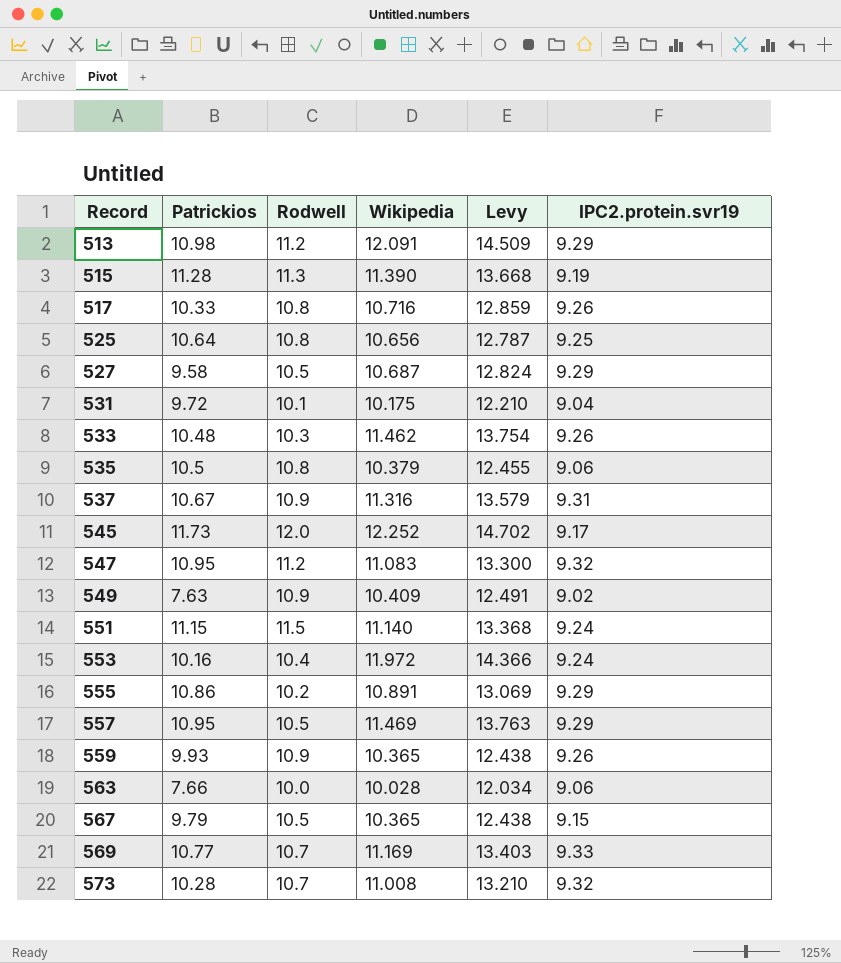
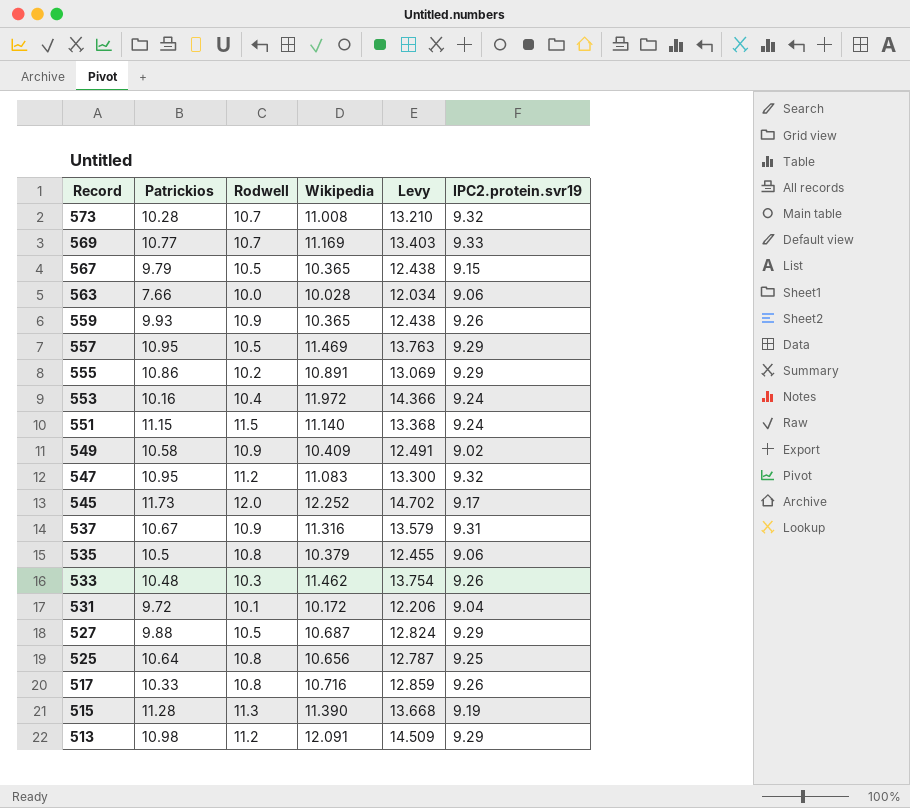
row order: Record ascending -> Record descending
549 | Patrickios: 7.63 -> 10.58
531 | Wikipedia: 10.175 -> 10.172
531 | Levy: 12.210 -> 12.206
527 | Patrickios: 9.58 -> 9.88

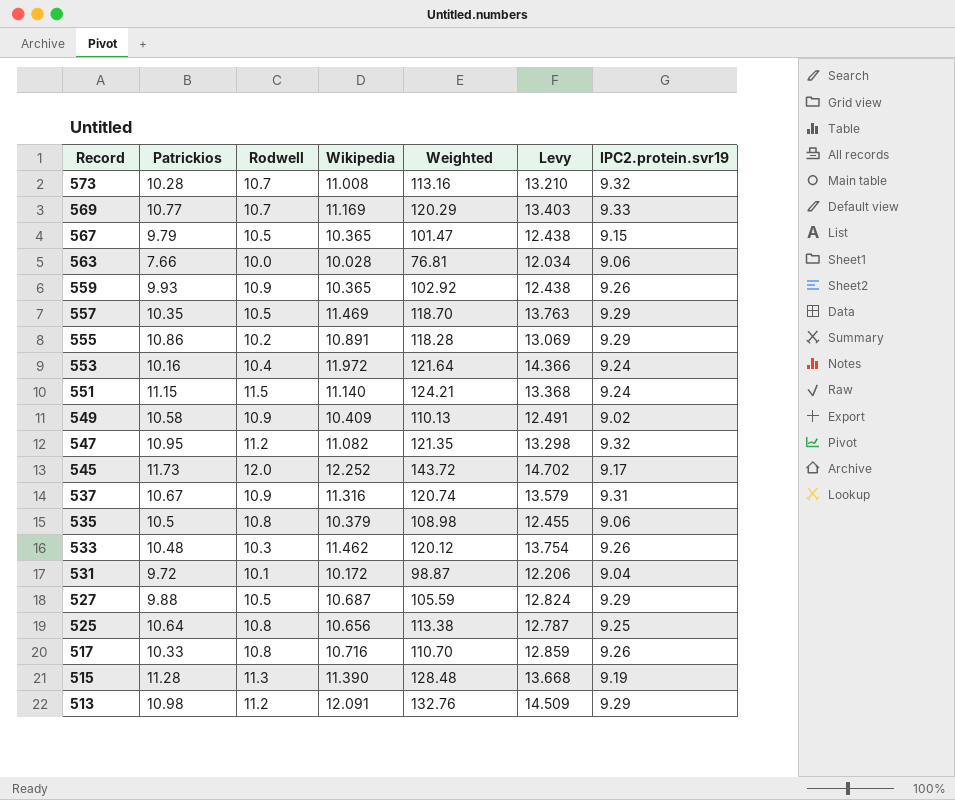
column Weighted | formula: none -> [Patrickios] * [Wikipedia]
557 | Patrickios: 10.95 -> 10.35
547 | Wikipedia: 11.083 -> 11.082
547 | Levy: 13.300 -> 13.298

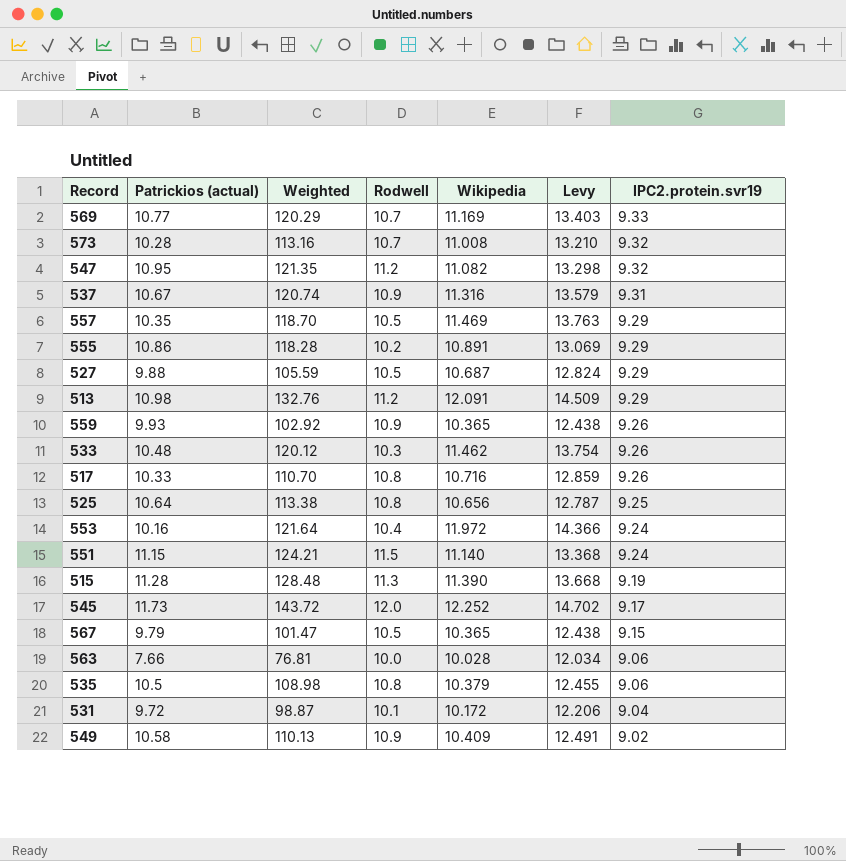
row order: Record descending -> IPC2.protein.svr19 descending
column name: Patrickios -> Patrickios (actual)
column Weighted | position: 5 -> 3

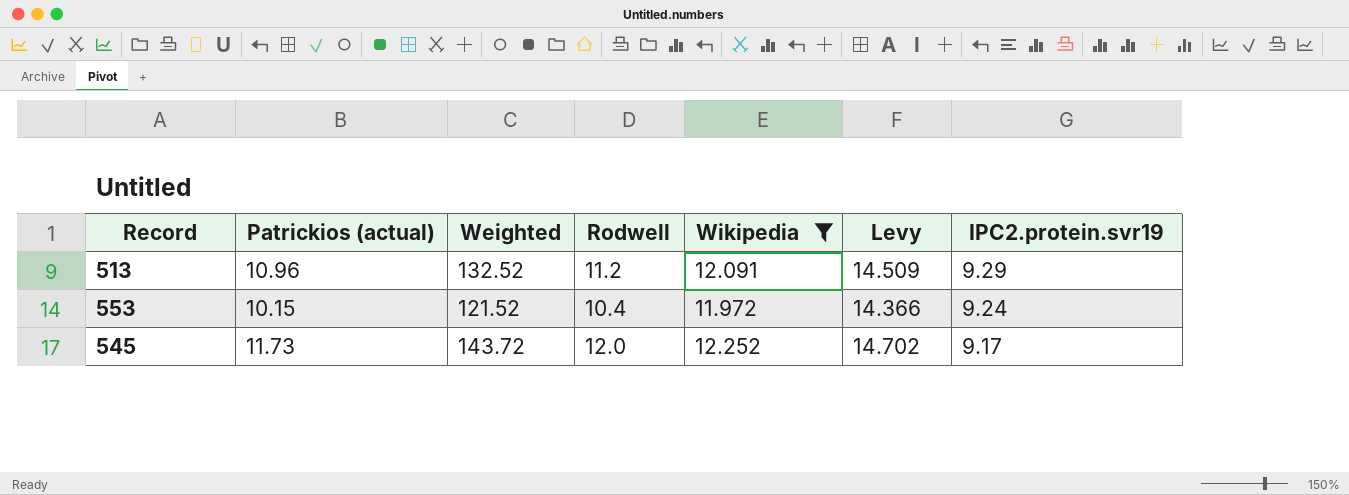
filter: none -> Wikipedia >= 11.972
513 | Patrickios (actual): 10.98 -> 10.96
513 | Weighted: 132.76 -> 132.52
553 | Patrickios (actual): 10.16 -> 10.15
553 | Weighted: 121.64 -> 121.52

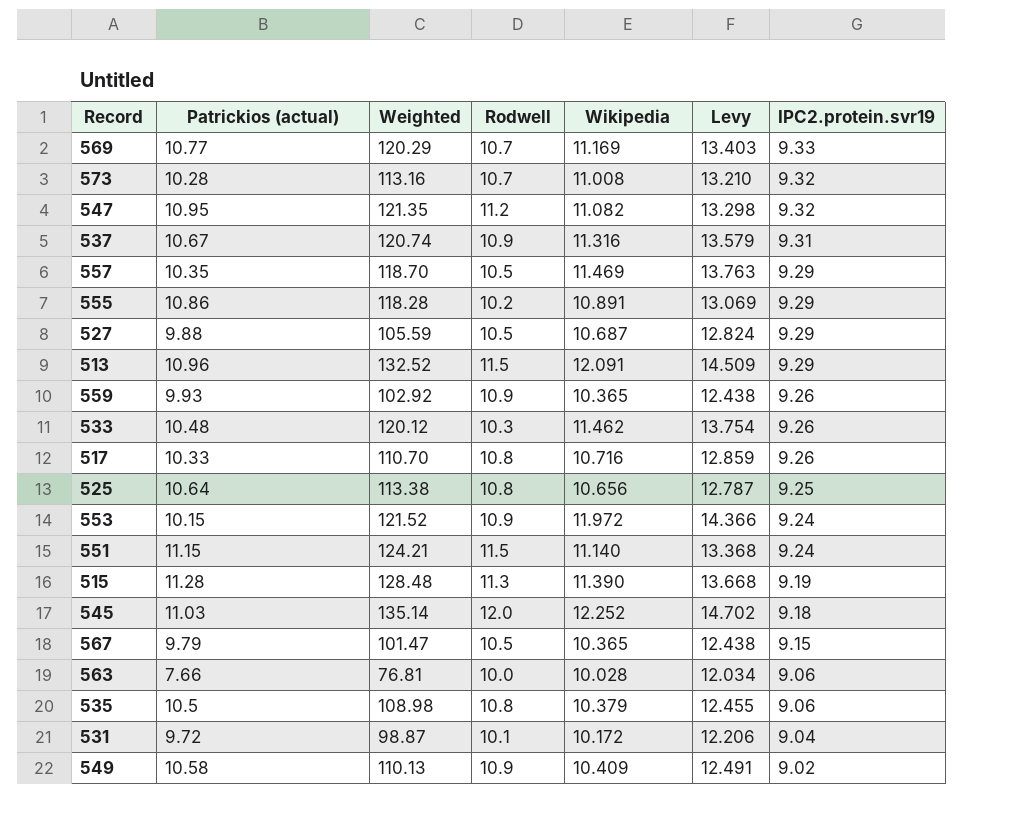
filter: Wikipedia >= 11.972 -> none
513 | Rodwell: 11.2 -> 11.5
553 | Rodwell: 10.4 -> 10.9
545 | Patrickios (actual): 11.73 -> 11.03
545 | Weighted: 143.72 -> 135.14
545 | IPC2.protein.svr19: 9.17 -> 9.18

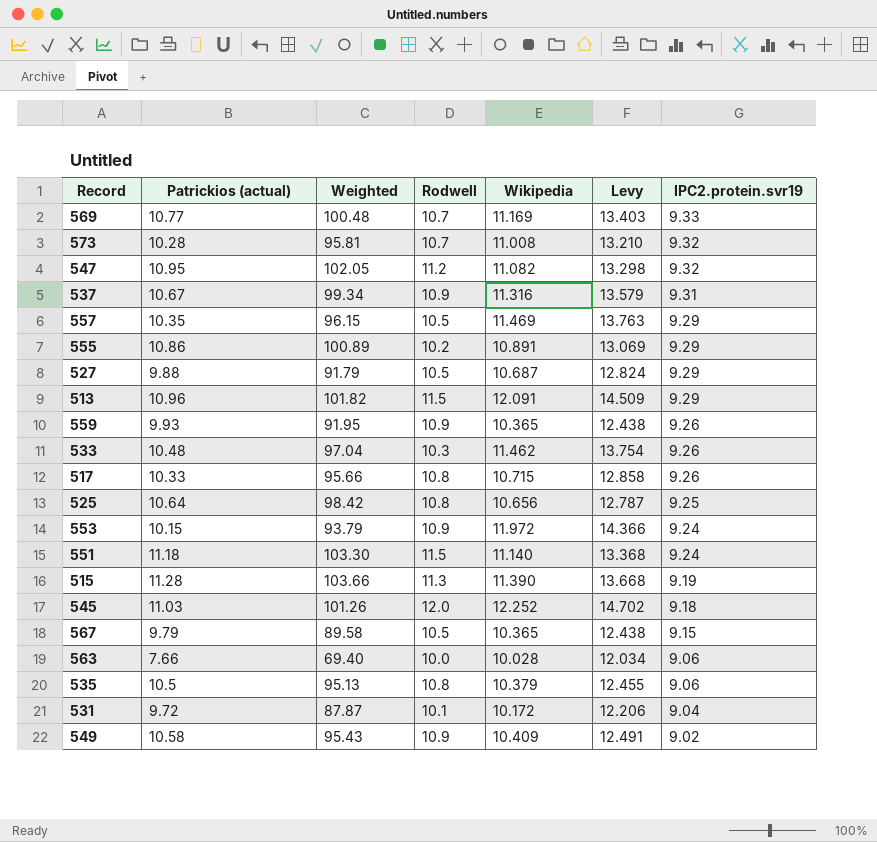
column Weighted | formula: [Patrickios (actual)] * [Wikipedia] -> [Patrickios (actual)] * [IPC2.protein.svr19]
517 | Wikipedia: 10.716 -> 10.715
517 | Levy: 12.859 -> 12.858
551 | Patrickios (actual): 11.15 -> 11.18

